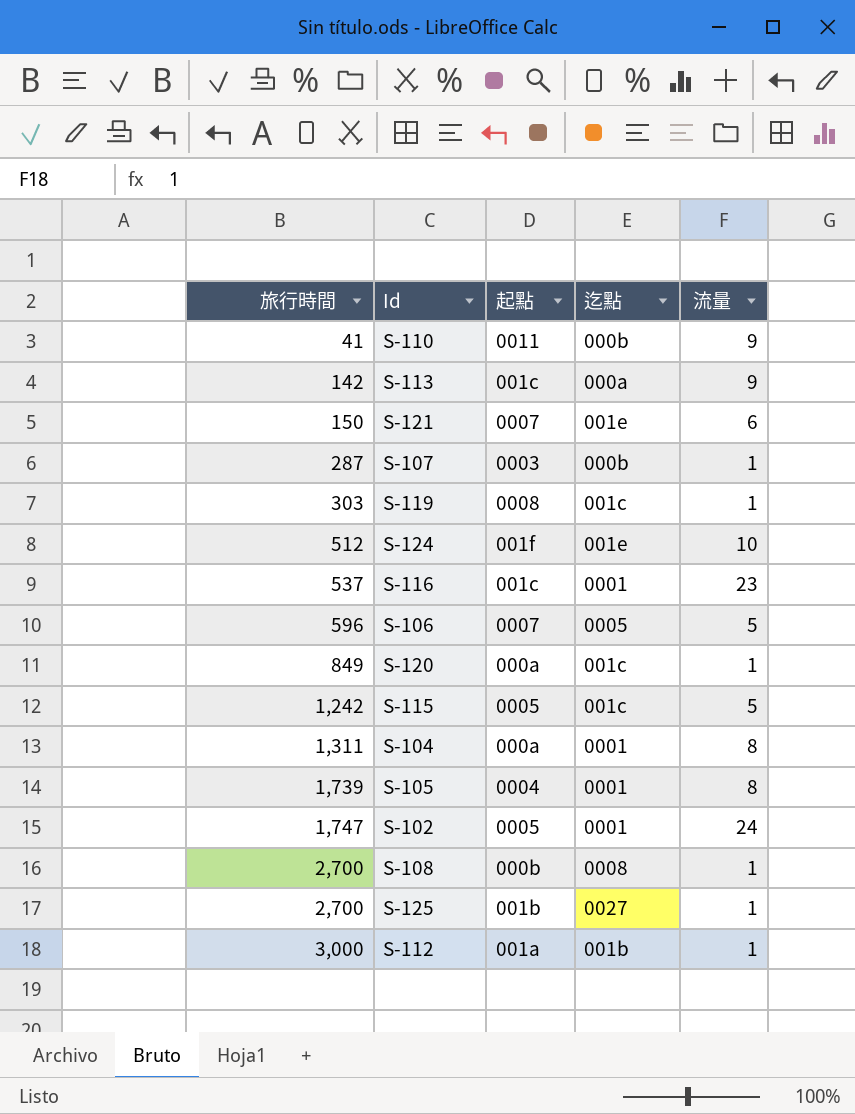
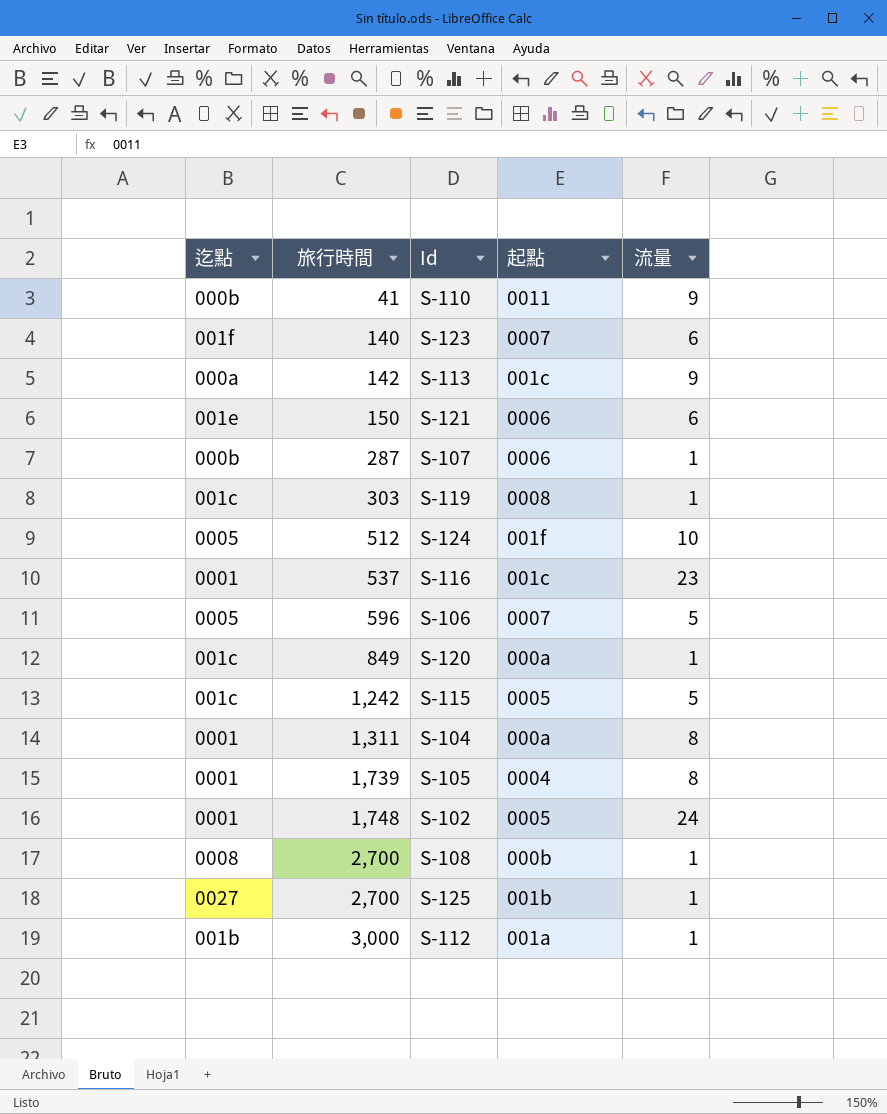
column 迄點 | position: 4 -> 1
row S-123: none -> 001f | 140 | 0007 | 6
S-121 | 起點: 0007 -> 0006
S-107 | 起點: 0003 -> 0006
S-124 | 迄點: 001e -> 0005
S-102 | 旅行時間: 1,747 -> 1,748

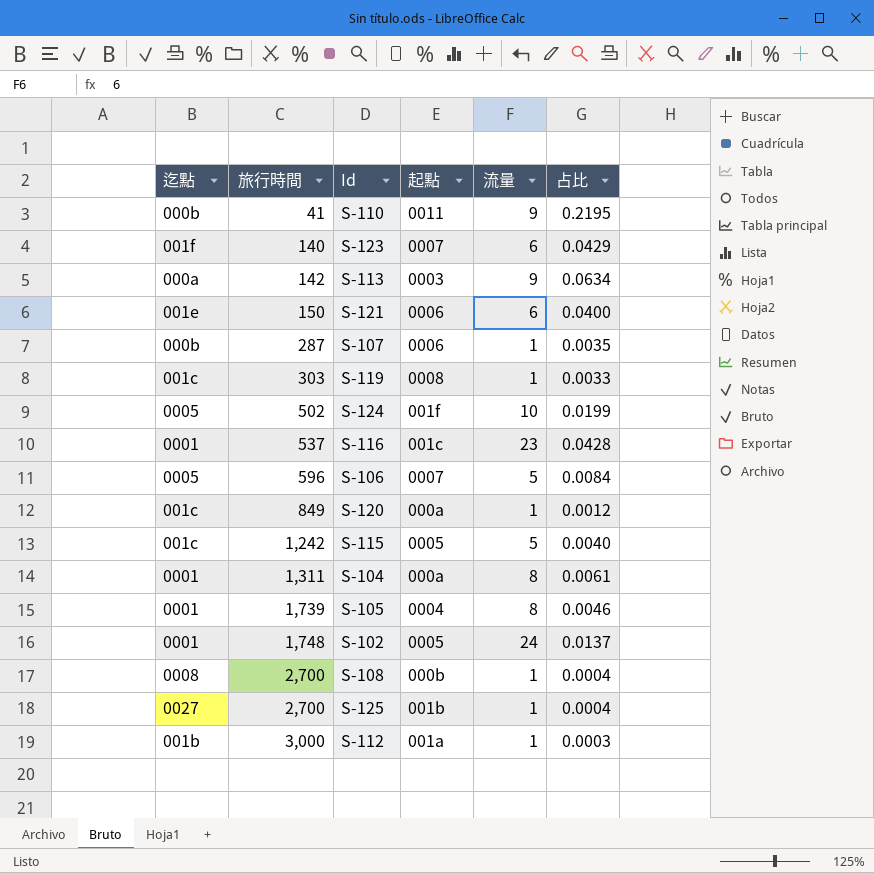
column 占比 | formula: none -> [流量] / [旅行時間]
S-113 | 起點: 001c -> 0003
S-124 | 旅行時間: 512 -> 502

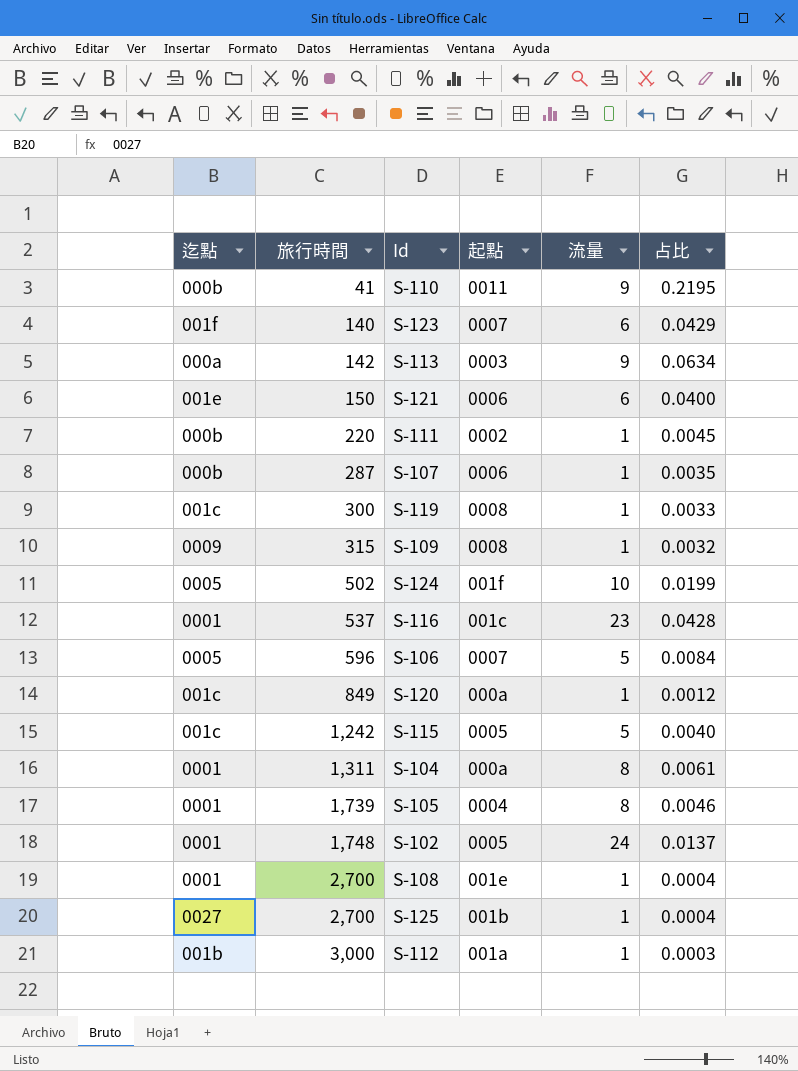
row S-111: none -> 000b | 220 | 0002 | 1 | 0.0045
S-119 | 旅行時間: 303 -> 300
row S-109: none -> 0009 | 315 | 0008 | 1 | 0.0032
S-108 | 迄點: 0008 -> 0001
S-108 | 起點: 000b -> 001e

